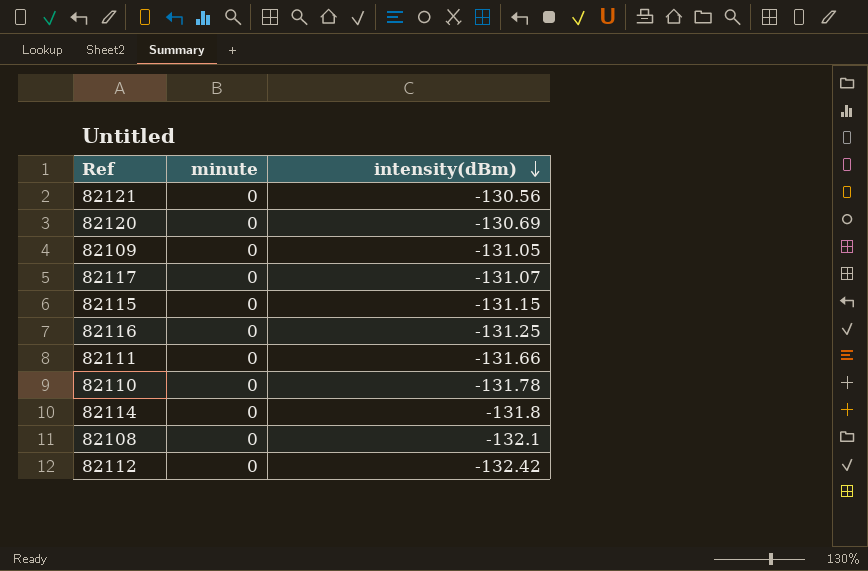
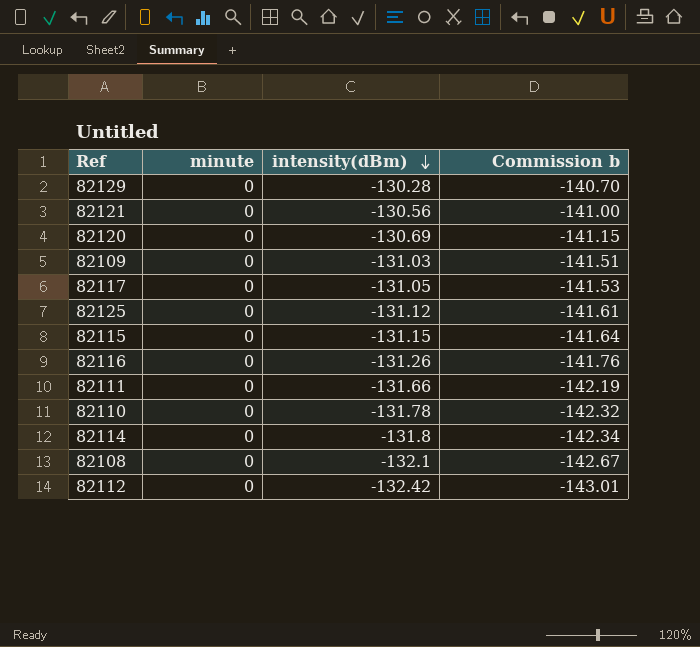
column Commission b | formula: none -> [intensity(dBm)] * 1.08
row 82129: none -> 0 | -130.28 | -140.70
82109 | intensity(dBm): -131.05 -> -131.03
82117 | intensity(dBm): -131.07 -> -131.05
row 82125: none -> 0 | -131.12 | -141.61
82116 | intensity(dBm): -131.25 -> -131.26

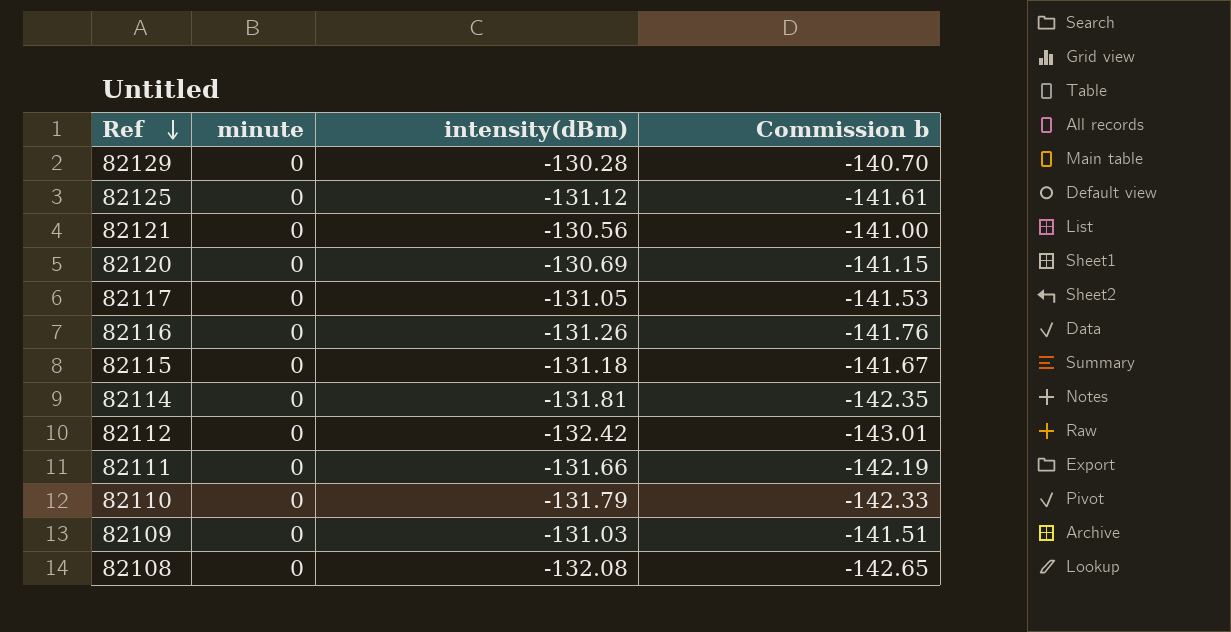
row order: intensity(dBm) descending -> Ref descending
82115 | intensity(dBm): -131.15 -> -131.18
82115 | Commission b: -141.64 -> -141.67
82114 | intensity(dBm): -131.8 -> -131.81
82114 | Commission b: -142.34 -> -142.35
82110 | intensity(dBm): -131.78 -> -131.79
82110 | Commission b: -142.32 -> -142.33
82108 | intensity(dBm): -132.1 -> -132.08
82108 | Commission b: -142.67 -> -142.65

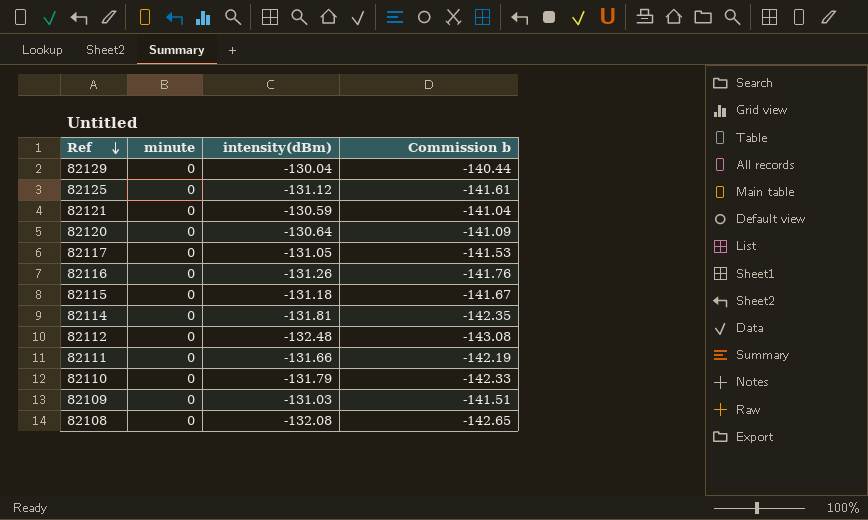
82129 | intensity(dBm): -130.28 -> -130.04
82129 | Commission b: -140.70 -> -140.44
82121 | intensity(dBm): -130.56 -> -130.59
82121 | Commission b: -141.00 -> -141.04
82120 | intensity(dBm): -130.69 -> -130.64
82120 | Commission b: -141.15 -> -141.09
82112 | intensity(dBm): -132.42 -> -132.48
82112 | Commission b: -143.01 -> -143.08

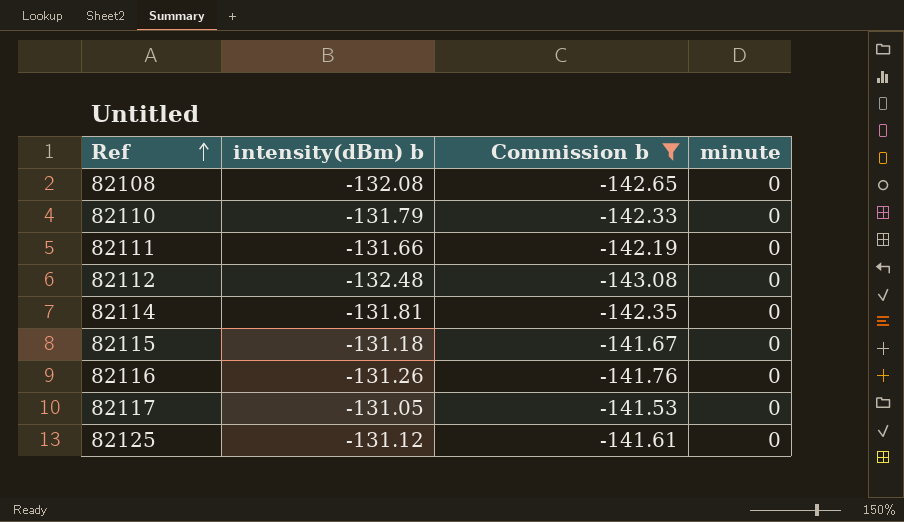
filter: none -> Commission b <= -141.53
row order: Ref descending -> Ref ascending
column name: intensity(dBm) -> intensity(dBm) b
column minute | position: 2 -> 4

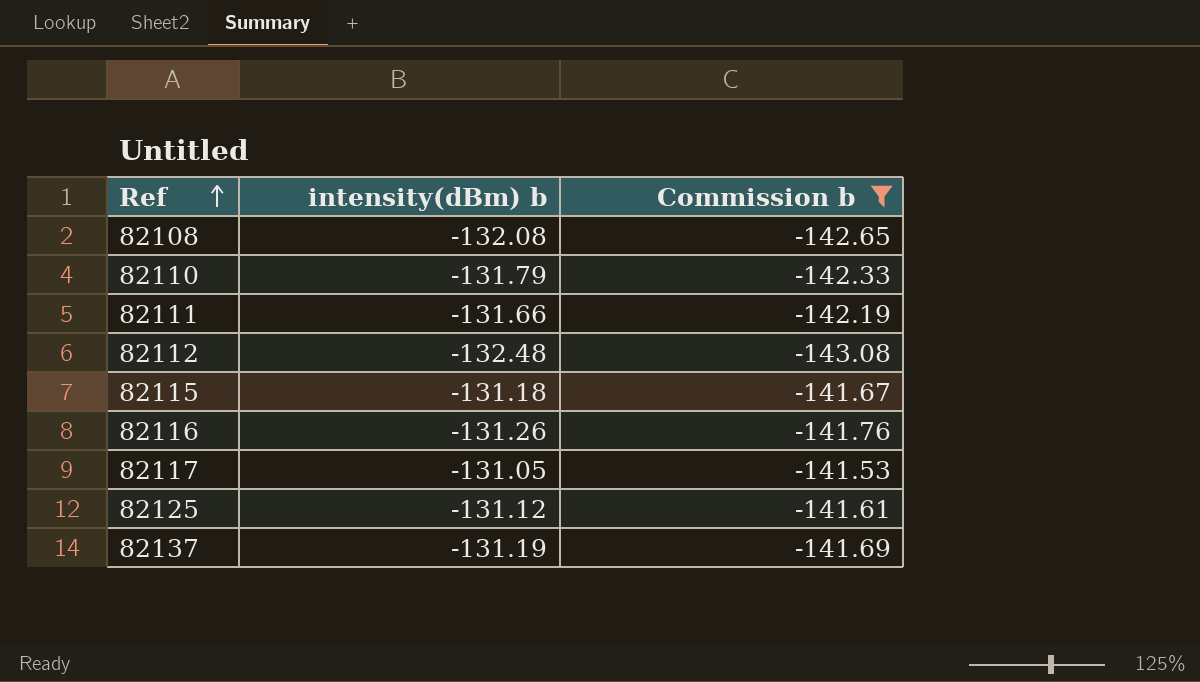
column minute | position: 4 -> none
row 82114: -131.81 | -142.35 | 0 -> none
row 82137: none -> -131.19 | -141.69

